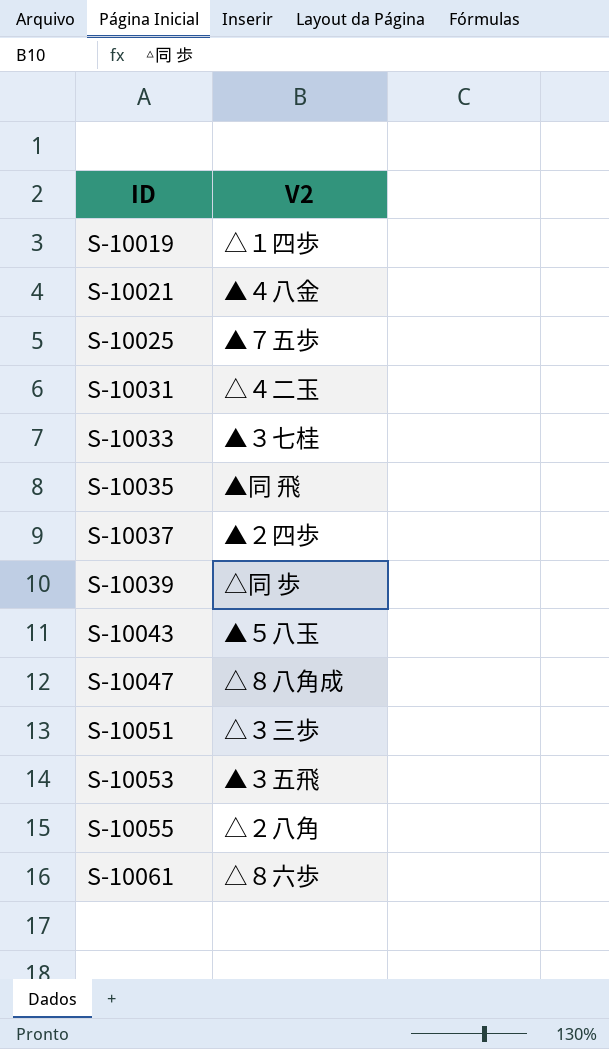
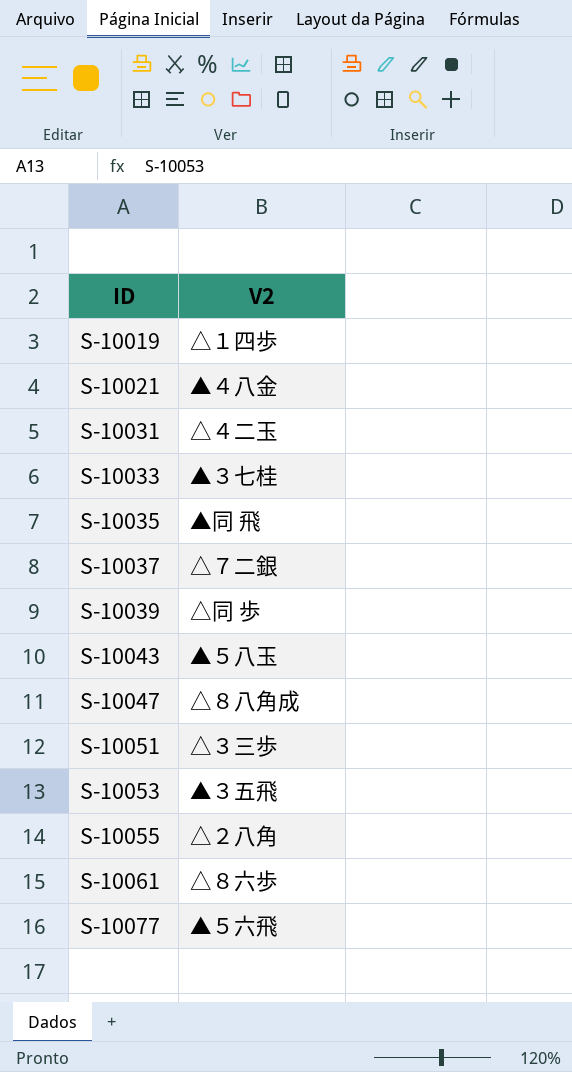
row S-10025: ▲７五歩 -> none
S-10037 | V2: ▲２四歩 -> △７二銀
row S-10077: none -> ▲５六飛

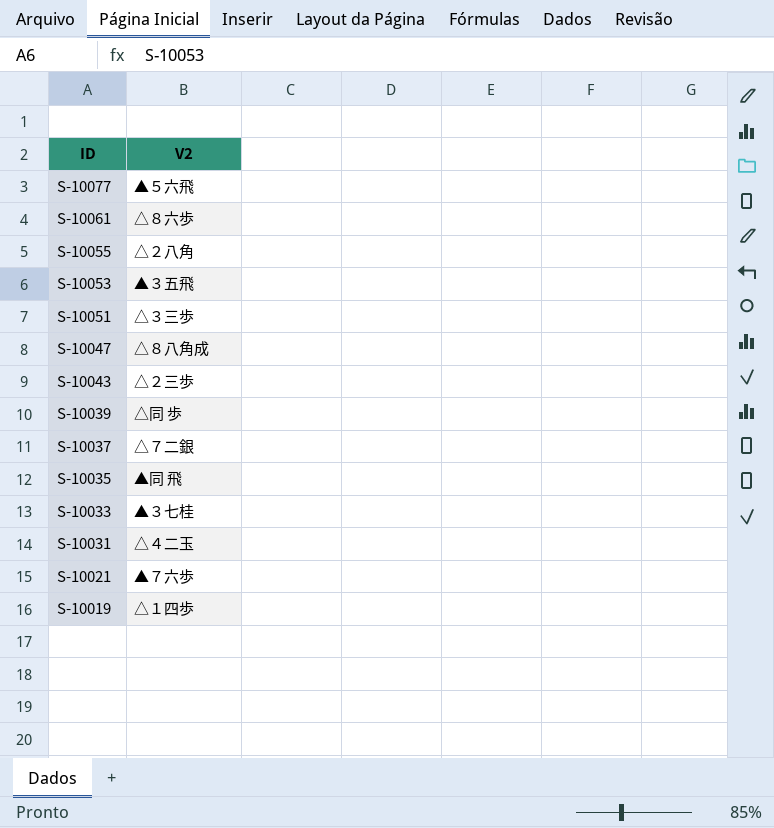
row order: ID ascending -> ID descending
S-10043 | V2: ▲５八玉 -> △２三歩
S-10021 | V2: ▲４八金 -> ▲７六歩

